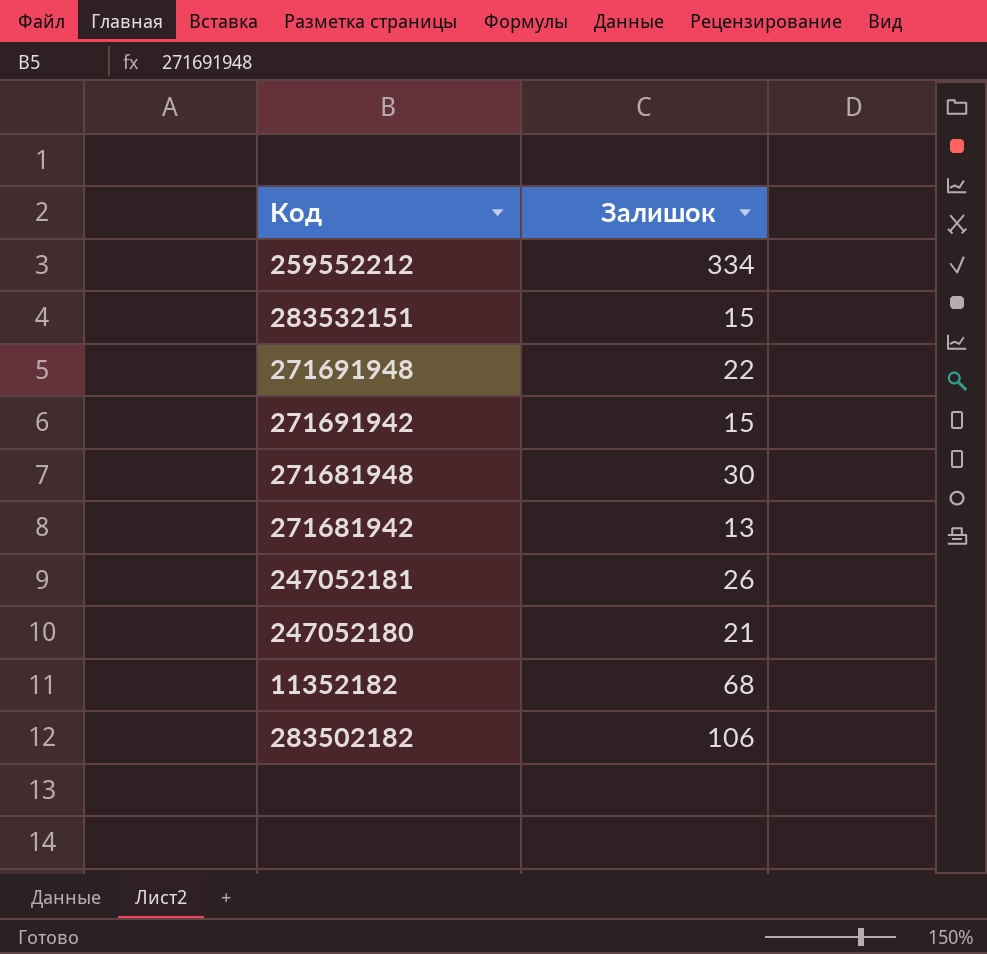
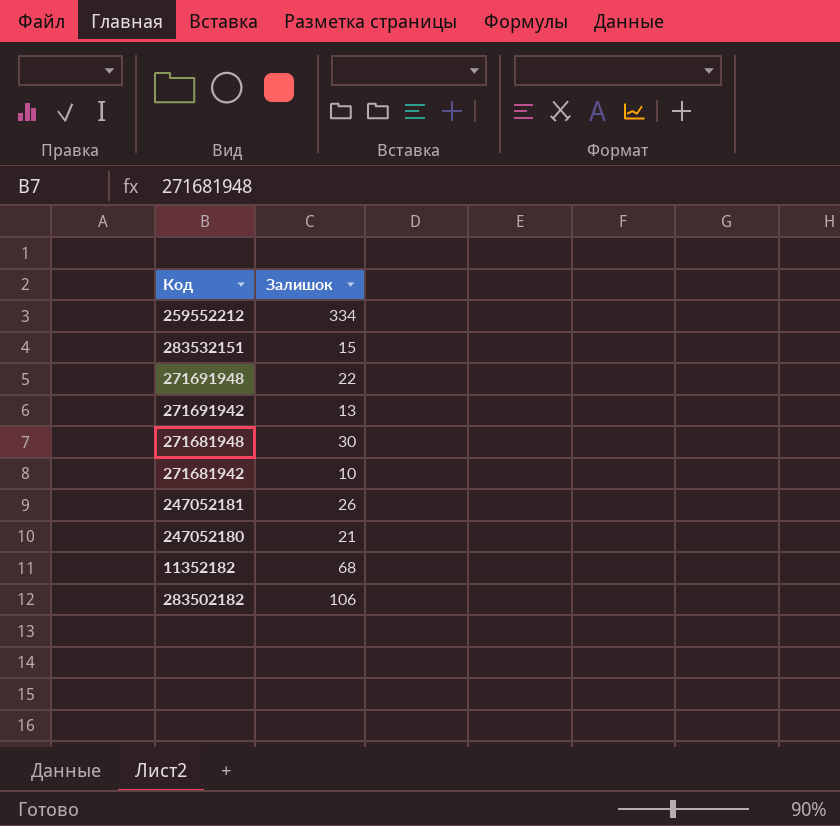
271691942 | Залишок: 15 -> 13
271681942 | Залишок: 13 -> 10

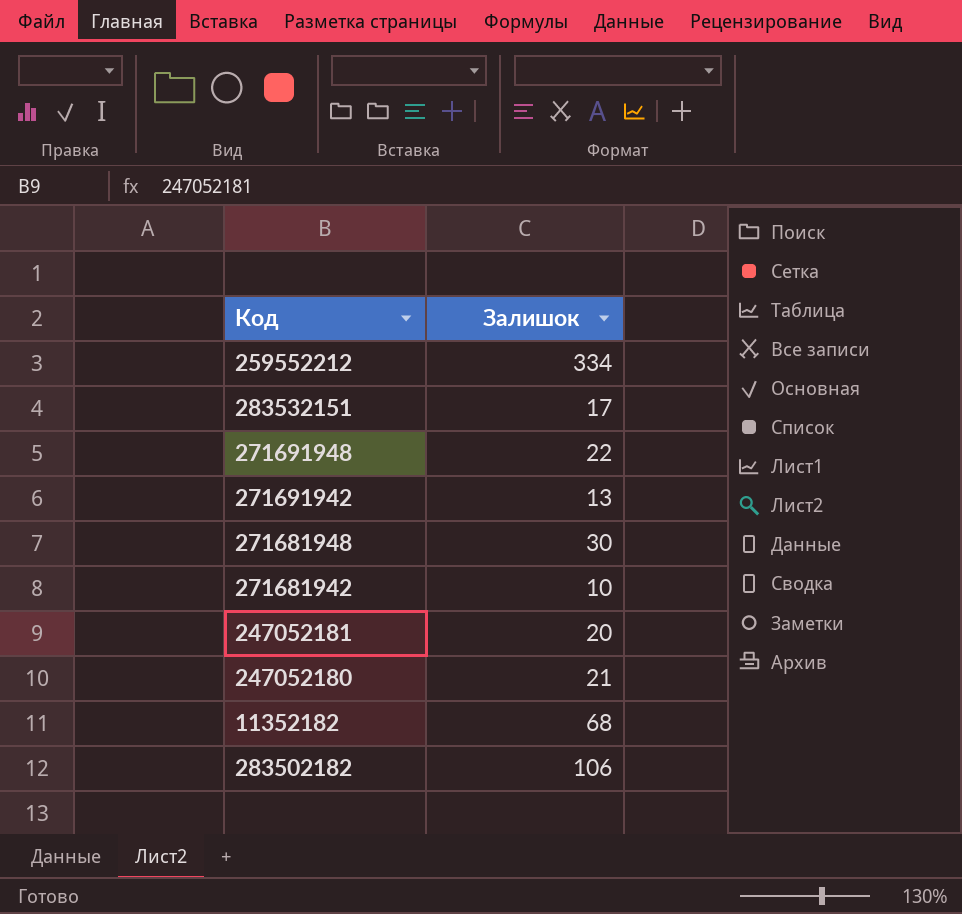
283532151 | Залишок: 15 -> 17
247052181 | Залишок: 26 -> 20

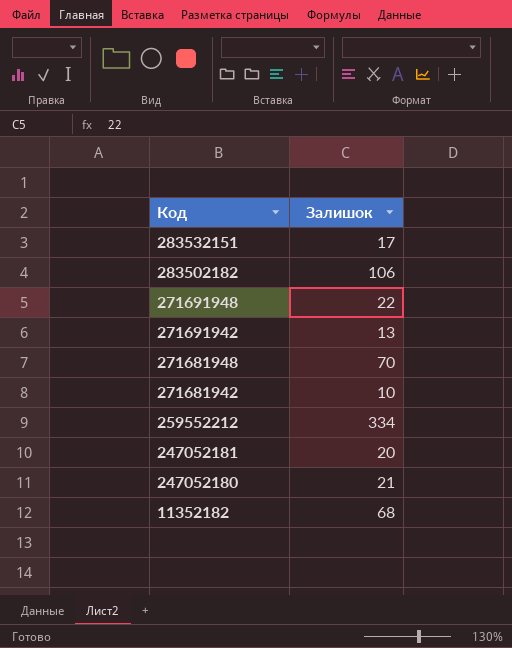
row order: none -> Код descending
271681948 | Залишок: 30 -> 70

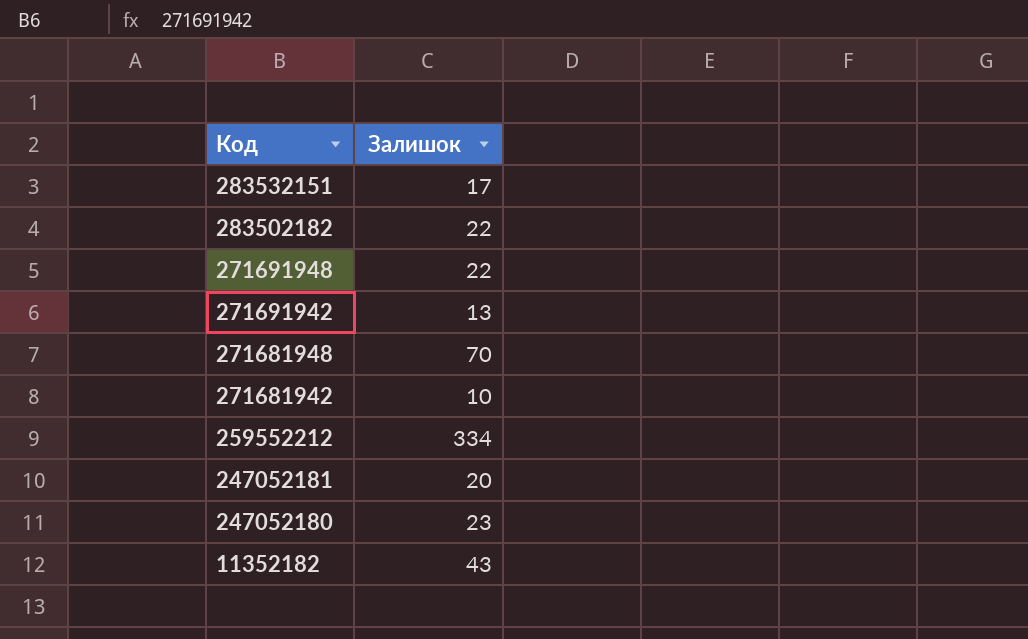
283502182 | Залишок: 106 -> 22
247052180 | Залишок: 21 -> 23
11352182 | Залишок: 68 -> 43

